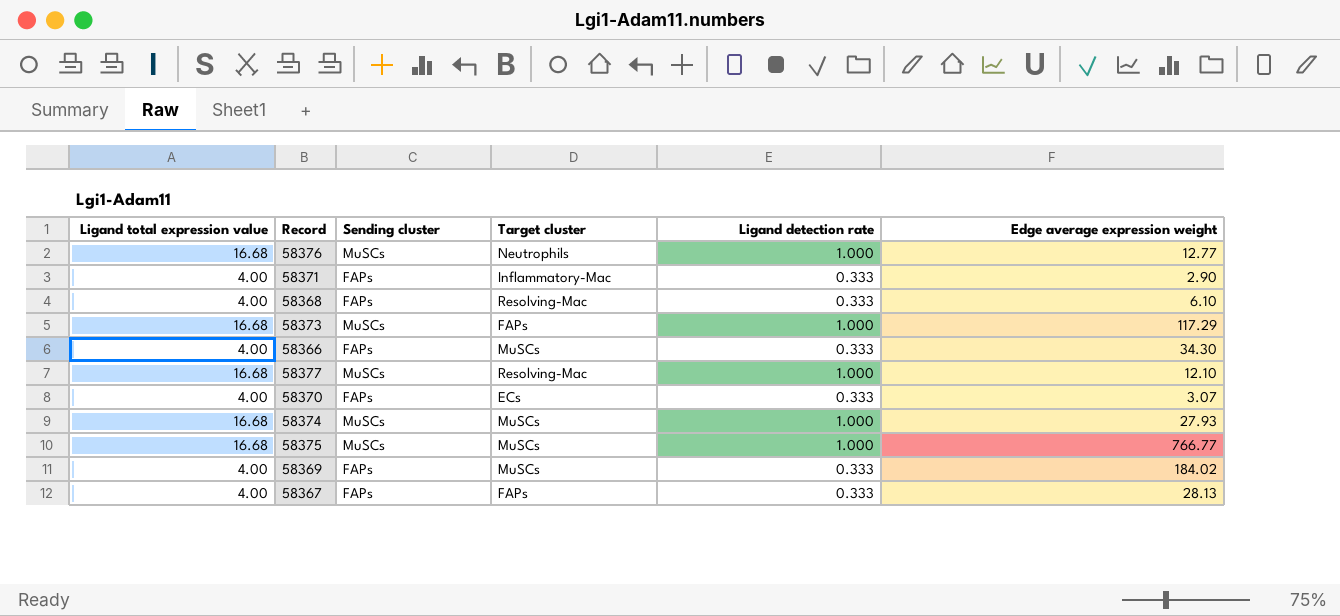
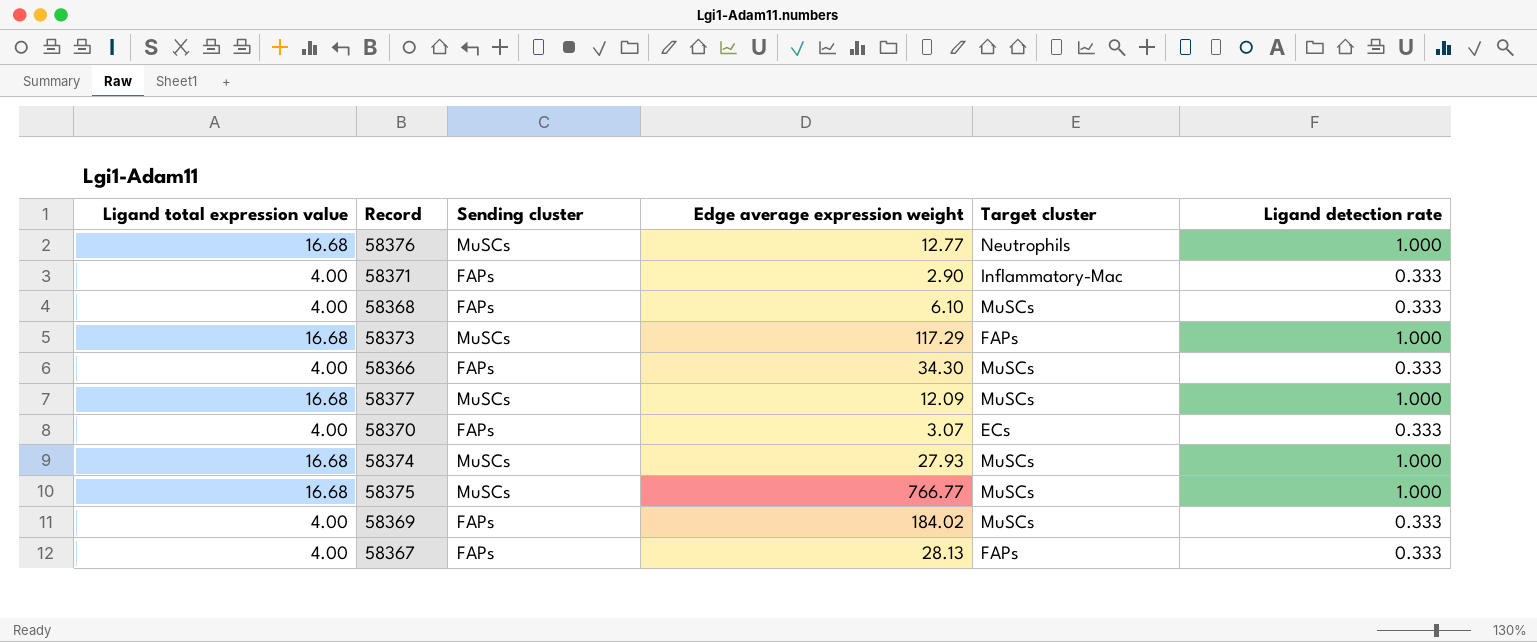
column Edge average expression weight | position: 6 -> 4
58368 | Target cluster: Resolving-Mac -> MuSCs
58377 | Edge average expression weight: 12.10 -> 12.09
58377 | Target cluster: Resolving-Mac -> MuSCs

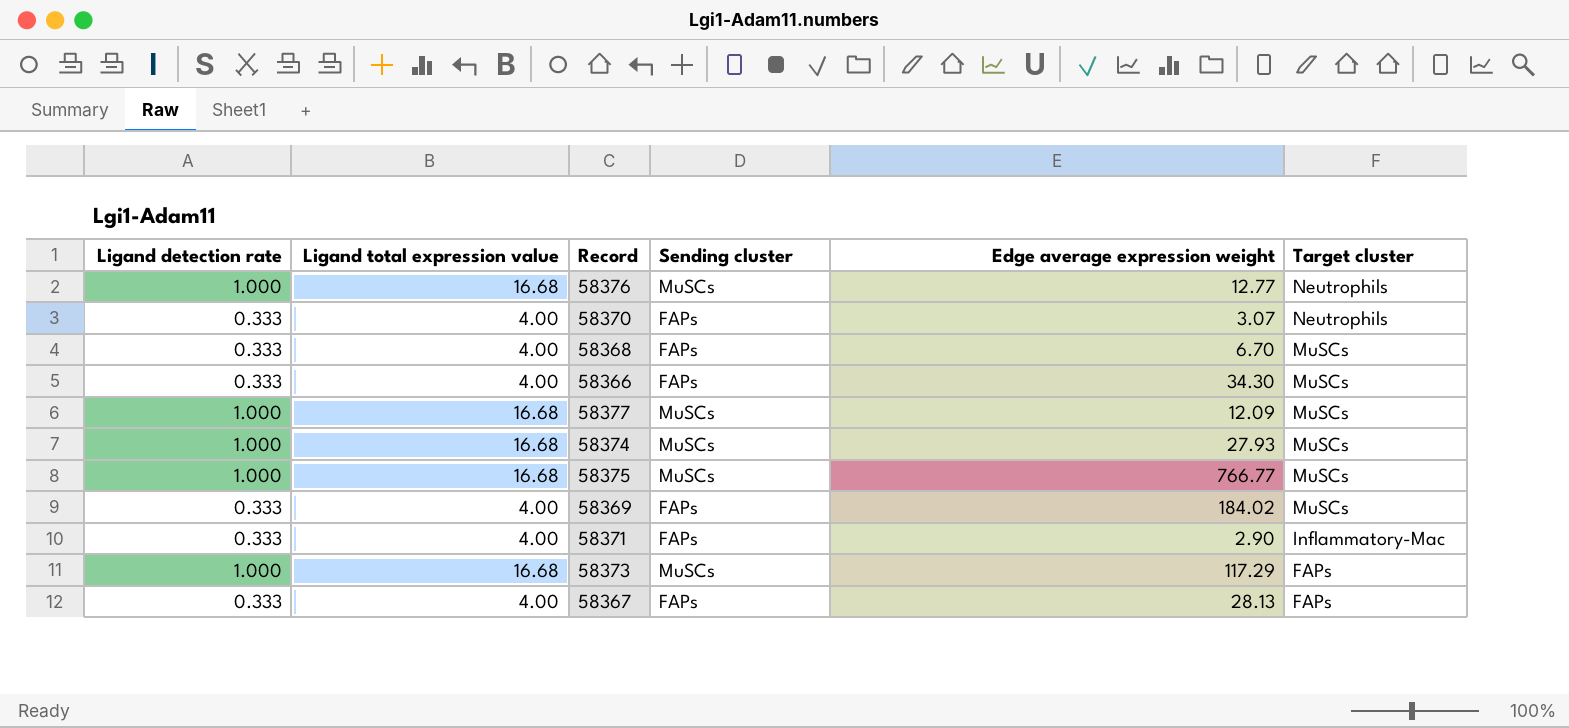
row order: none -> Target cluster descending
column Ligand detection rate | position: 6 -> 1
58370 | Target cluster: ECs -> Neutrophils
58368 | Edge average expression weight: 6.10 -> 6.70

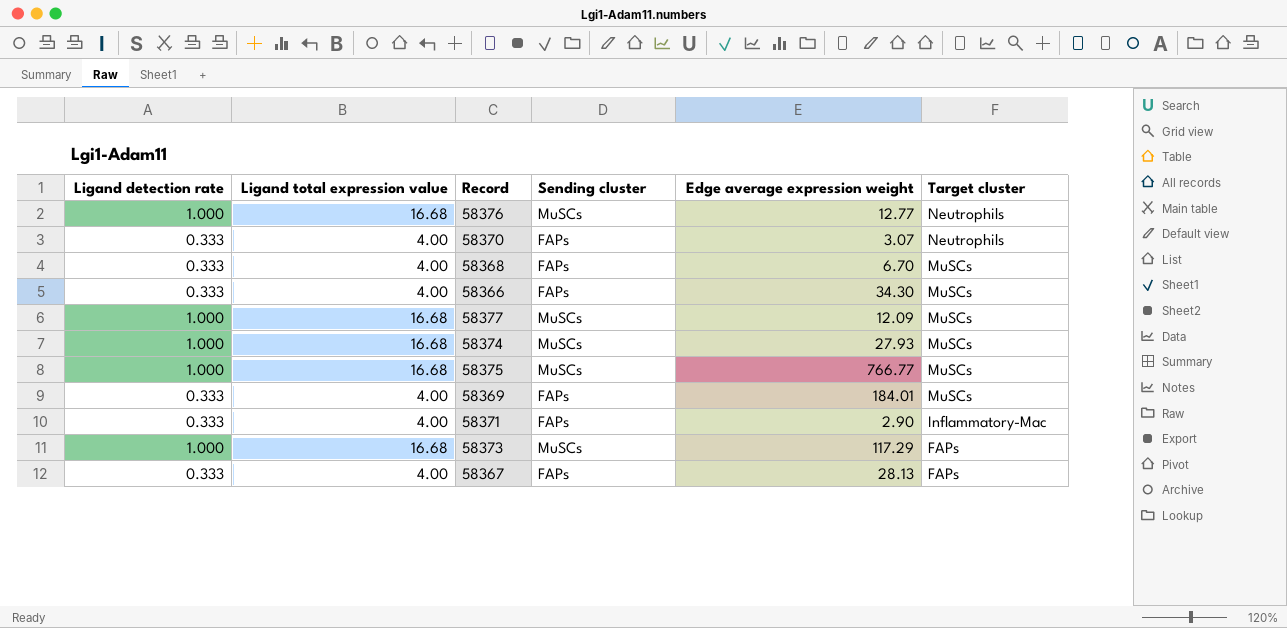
58369 | Edge average expression weight: 184.02 -> 184.01

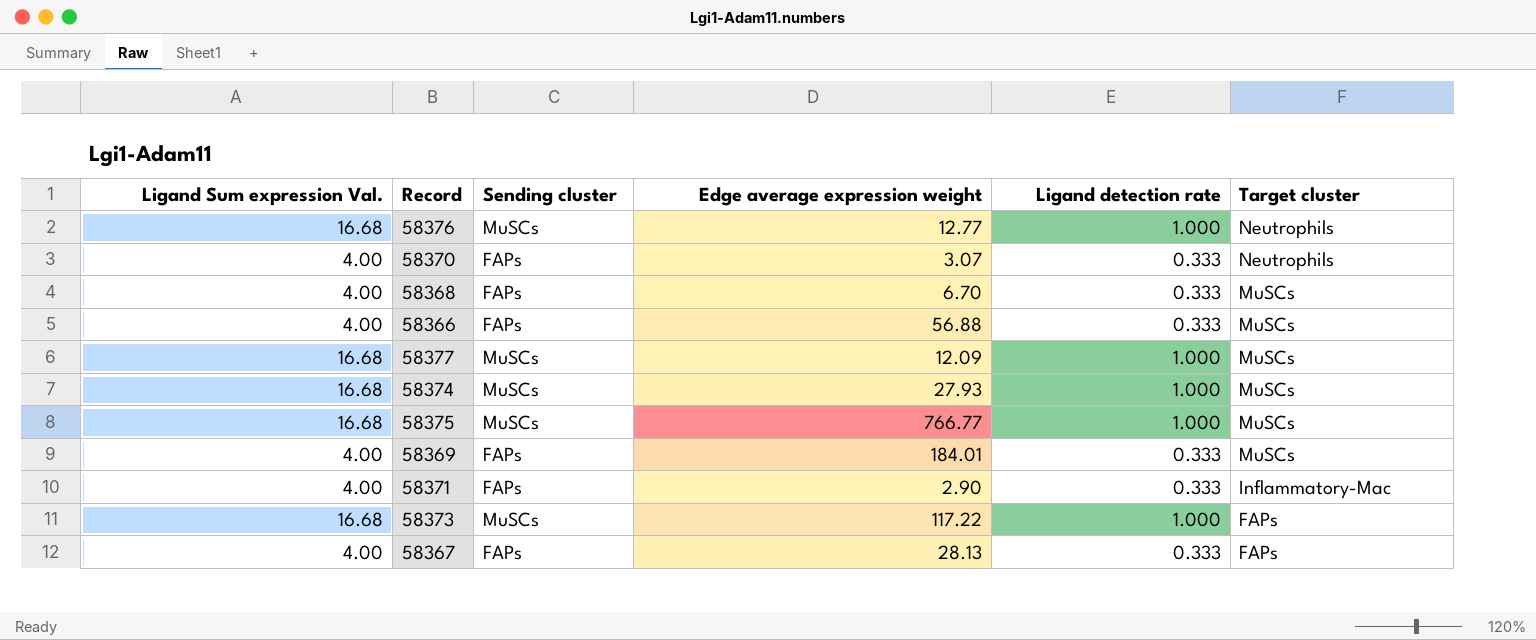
column name: Ligand total expression value -> Ligand Sum expression Val.
column Ligand detection rate | position: 1 -> 5
58366 | Edge average expression weight: 34.30 -> 56.88
58373 | Edge average expression weight: 117.29 -> 117.22

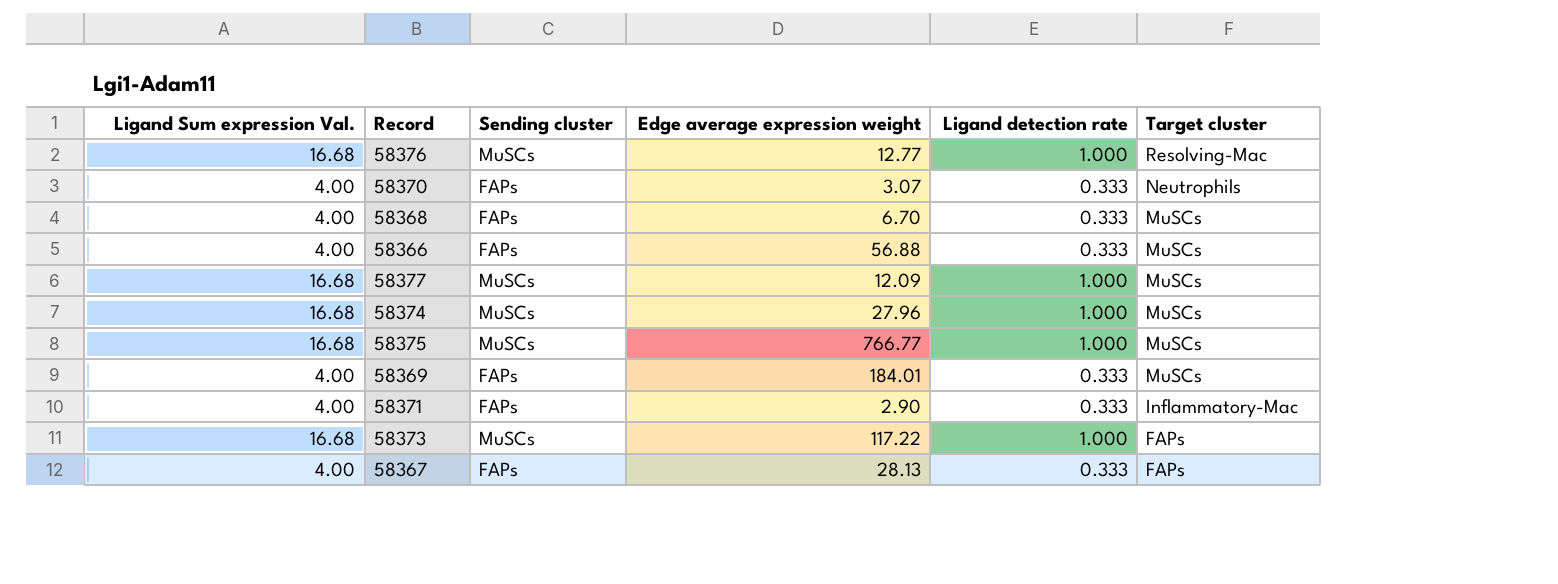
58376 | Target cluster: Neutrophils -> Resolving-Mac
58374 | Edge average expression weight: 27.93 -> 27.96

